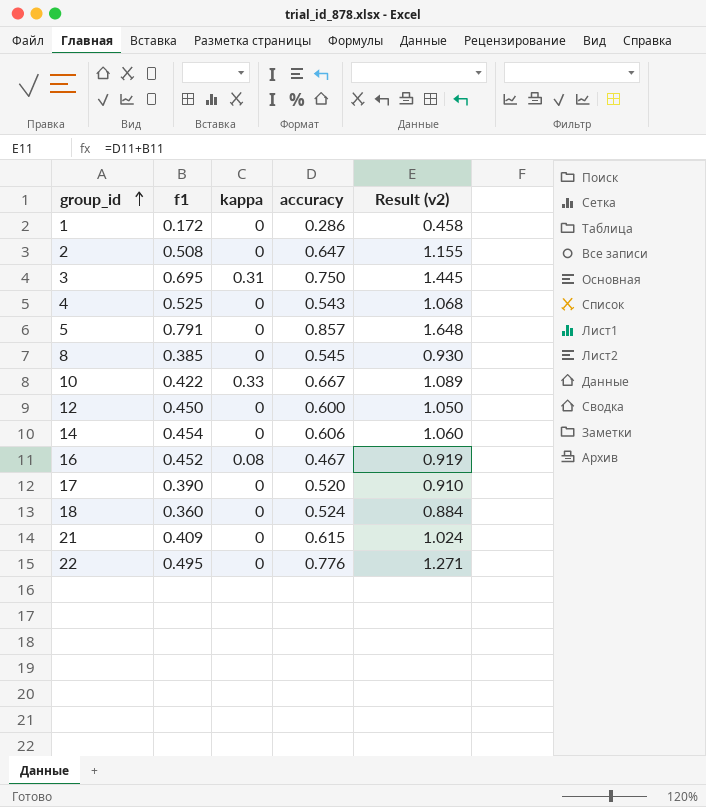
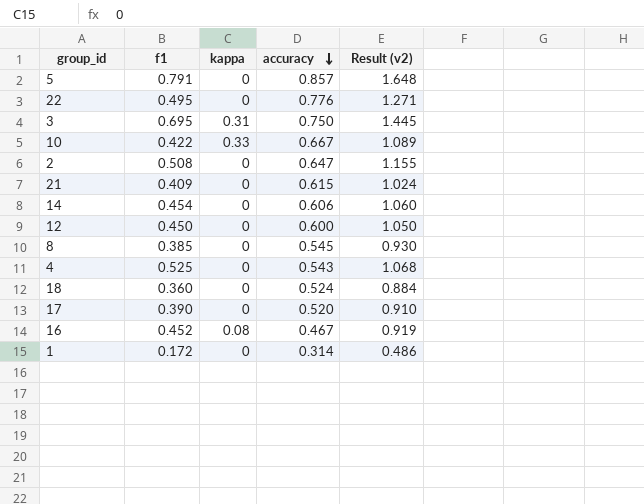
row order: group_id ascending -> accuracy descending
1 | accuracy: 0.286 -> 0.314
1 | Result (v2): 0.458 -> 0.486

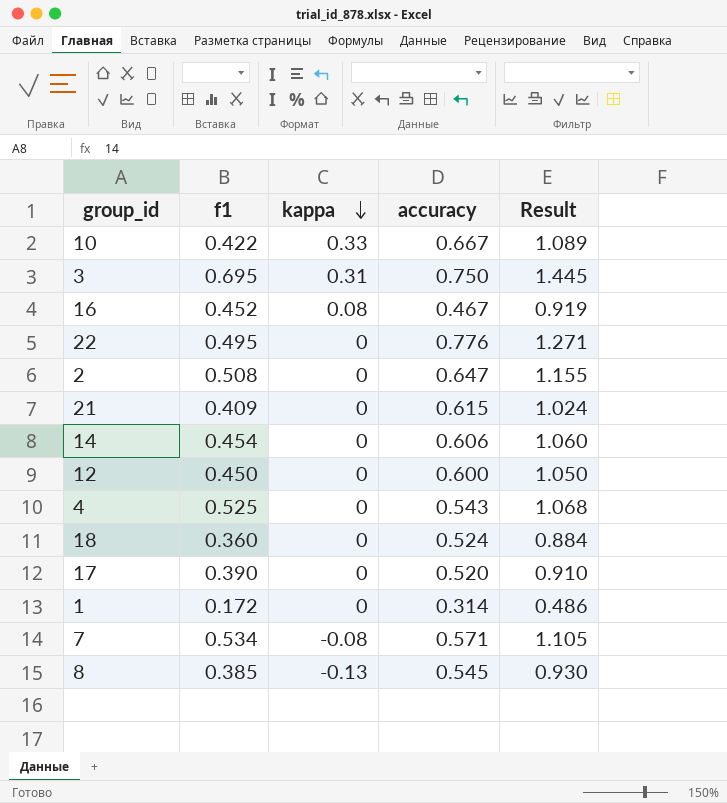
row order: accuracy descending -> kappa descending
column name: Result (v2) -> Result
row 5: 0.791 | 0 | 0.857 | 1.648 -> none
row 7: none -> 0.534 | -0.08 | 0.571 | 1.105
8 | kappa: 0 -> -0.13

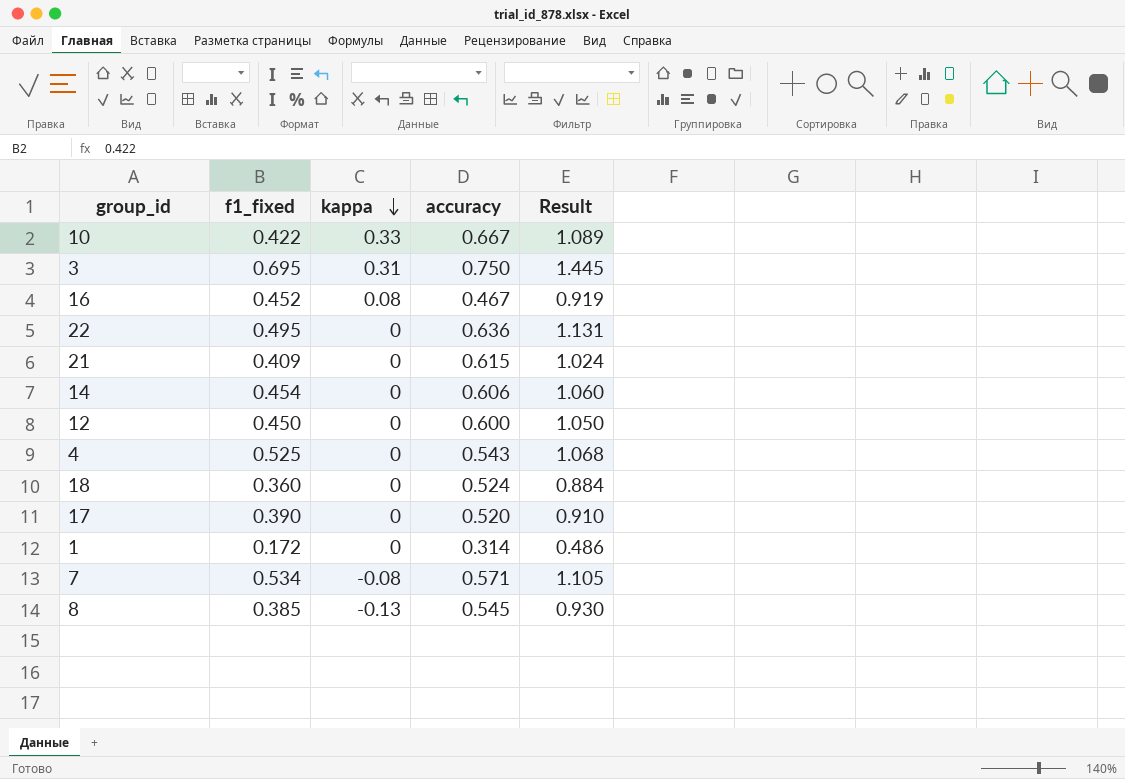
column name: f1 -> f1_fixed
row 2: 0.508 | 0 | 0.647 | 1.155 -> none
22 | accuracy: 0.776 -> 0.636
22 | Result: 1.271 -> 1.131

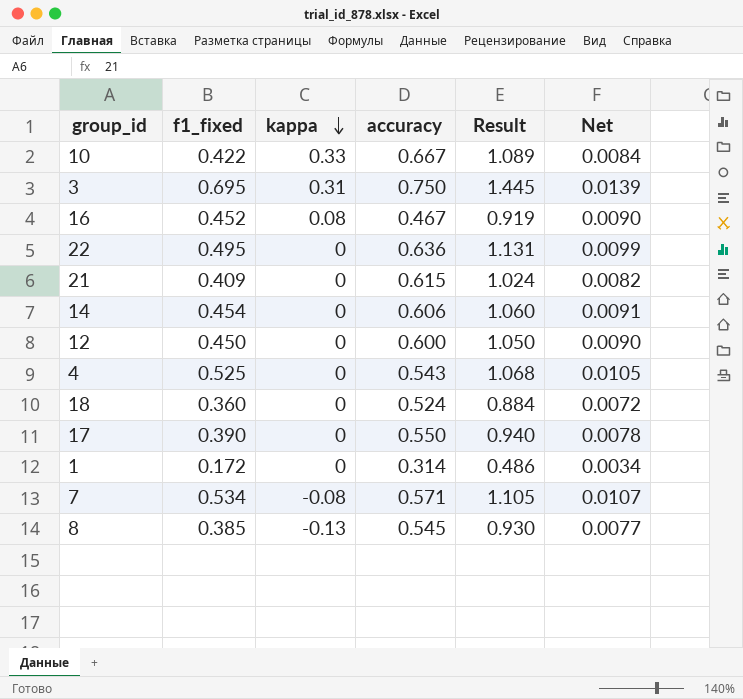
column Net | formula: none -> [f1_fixed] * 0.02
17 | accuracy: 0.520 -> 0.550
17 | Result: 0.910 -> 0.940

